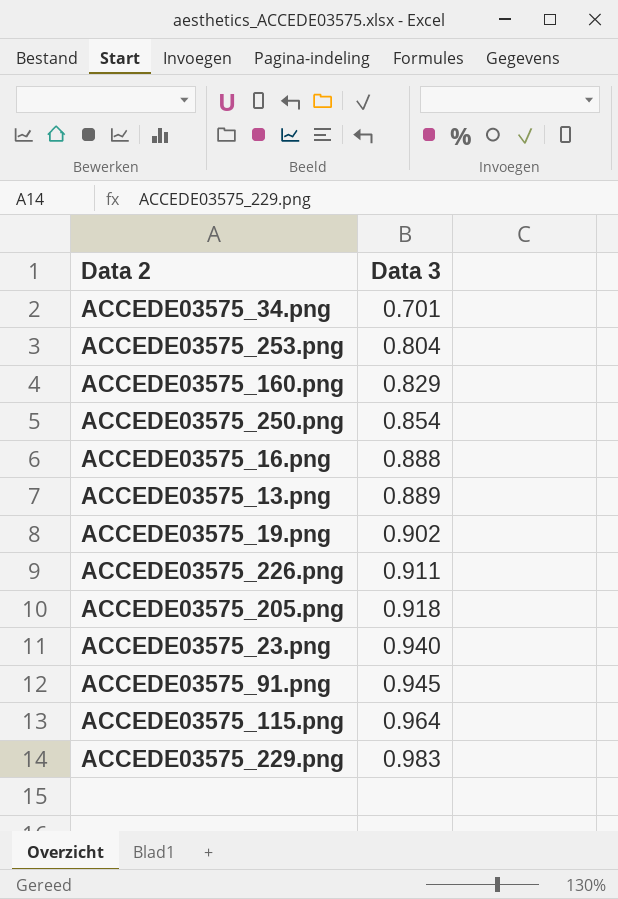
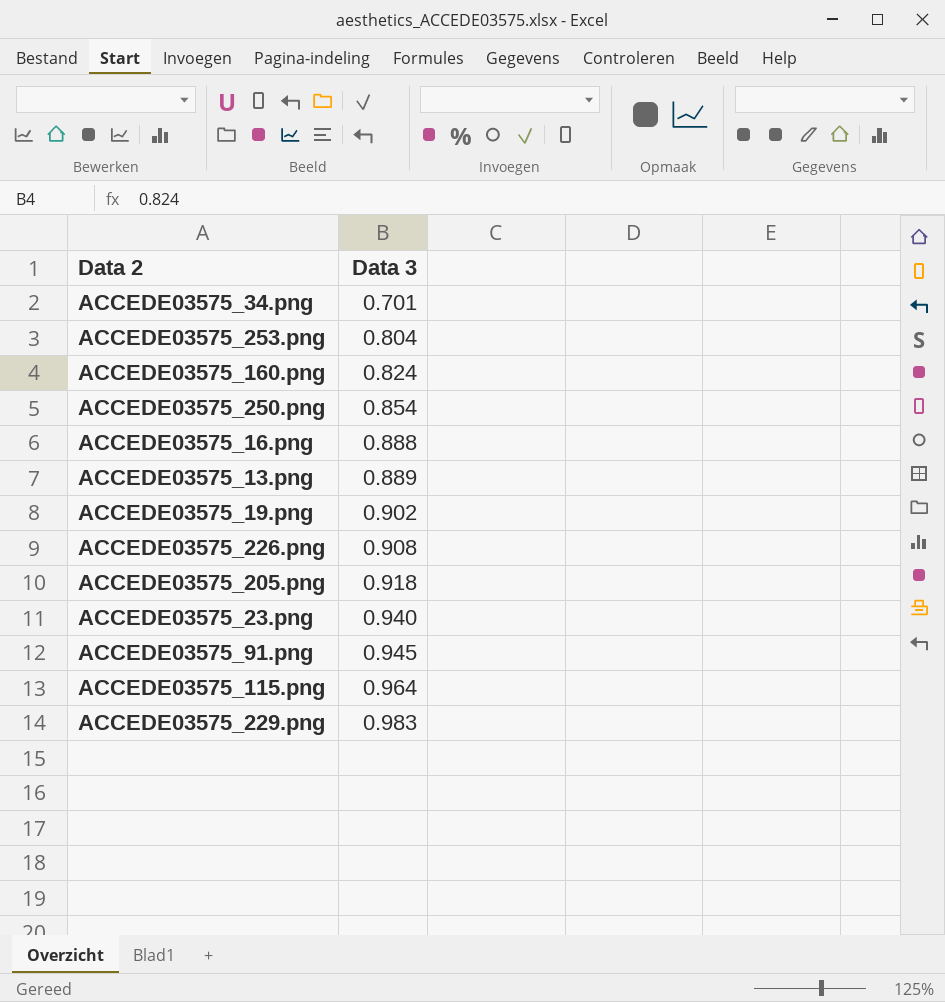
ACCEDE03575_160.png | Data 3: 0.829 -> 0.824
ACCEDE03575_226.png | Data 3: 0.911 -> 0.908

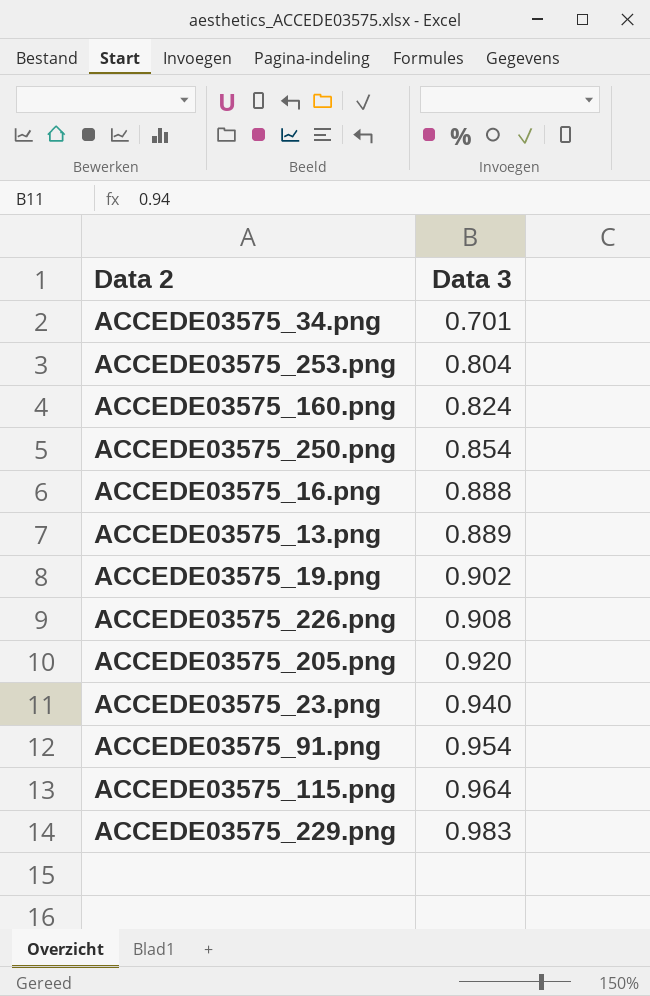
ACCEDE03575_205.png | Data 3: 0.918 -> 0.920
ACCEDE03575_91.png | Data 3: 0.945 -> 0.954

